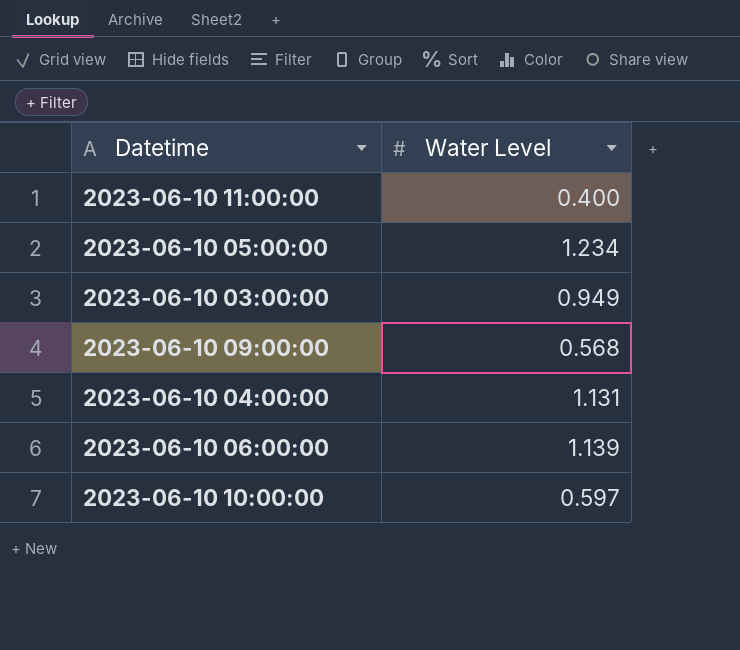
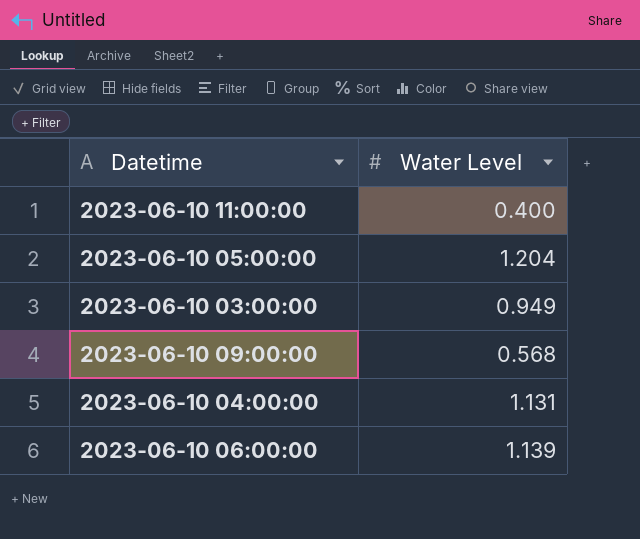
row 2023-06-10 10:00:00: 0.597 -> none
2023-06-10 05:00:00 | Water Level: 1.234 -> 1.204

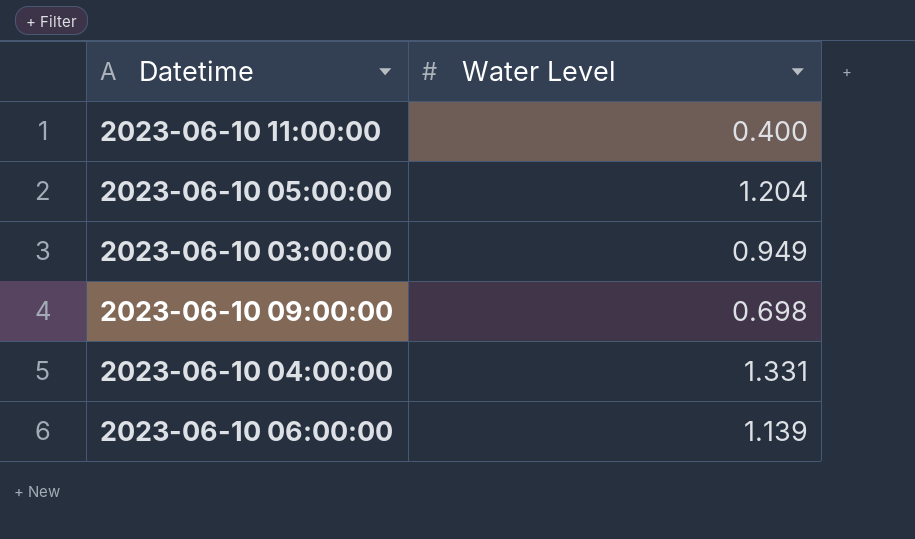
2023-06-10 09:00:00 | Water Level: 0.568 -> 0.698
2023-06-10 04:00:00 | Water Level: 1.131 -> 1.331

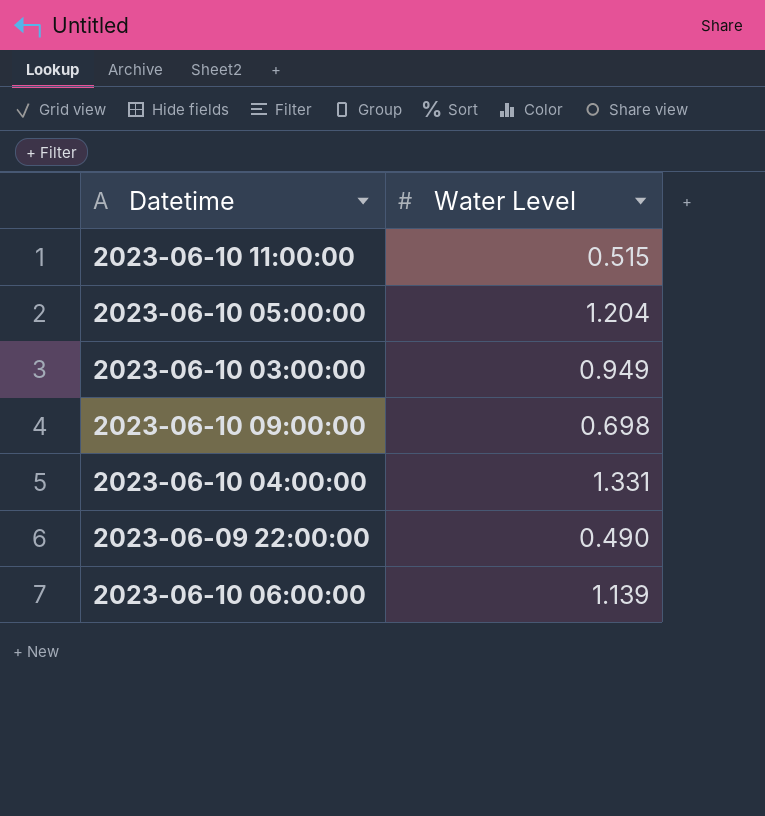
2023-06-10 11:00:00 | Water Level: 0.400 -> 0.515
row 2023-06-09 22:00:00: none -> 0.490

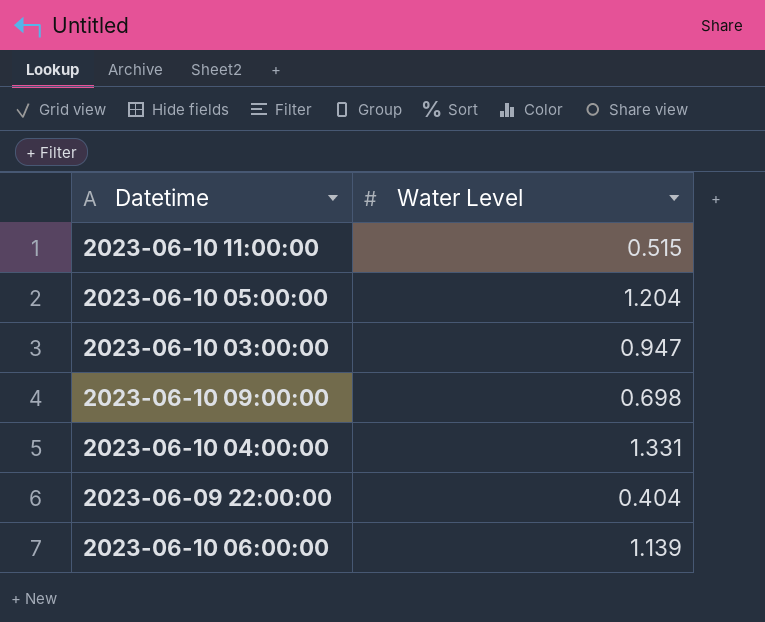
2023-06-10 03:00:00 | Water Level: 0.949 -> 0.947
2023-06-09 22:00:00 | Water Level: 0.490 -> 0.404

